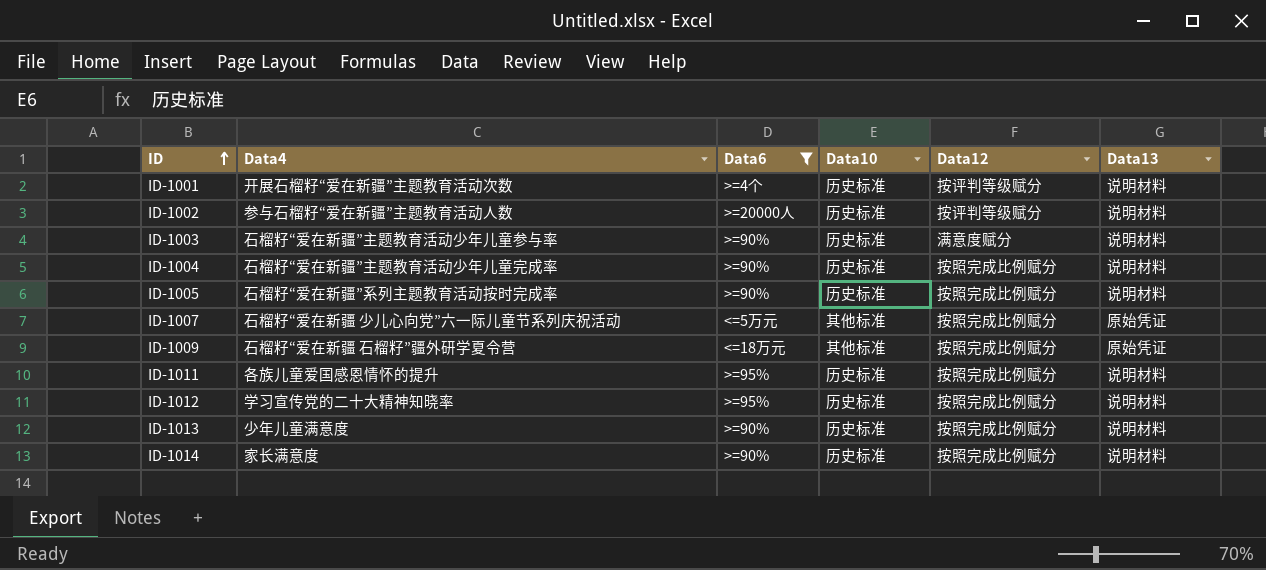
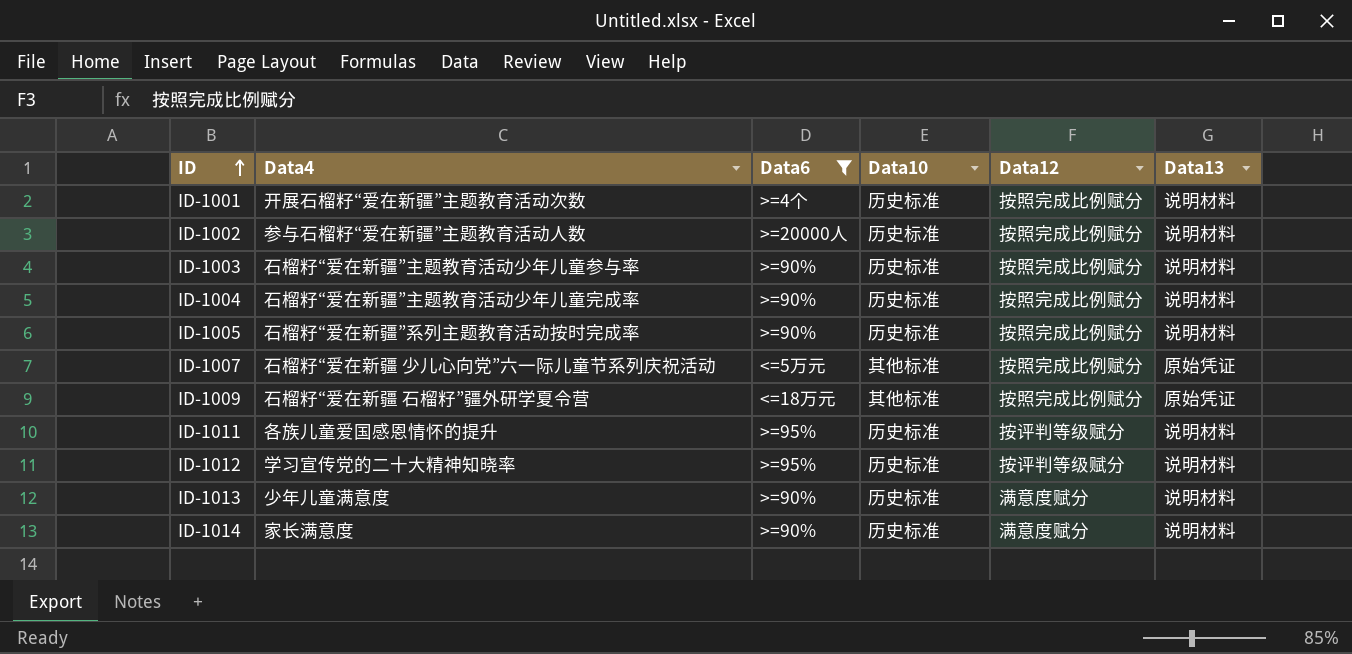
ID-1001 | Data12: 按评判等级赋分 -> 按照完成比例赋分
ID-1002 | Data12: 按评判等级赋分 -> 按照完成比例赋分
ID-1003 | Data12: 满意度赋分 -> 按照完成比例赋分
ID-1011 | Data12: 按照完成比例赋分 -> 按评判等级赋分
ID-1012 | Data12: 按照完成比例赋分 -> 按评判等级赋分
ID-1013 | Data12: 按照完成比例赋分 -> 满意度赋分
ID-1014 | Data12: 按照完成比例赋分 -> 满意度赋分

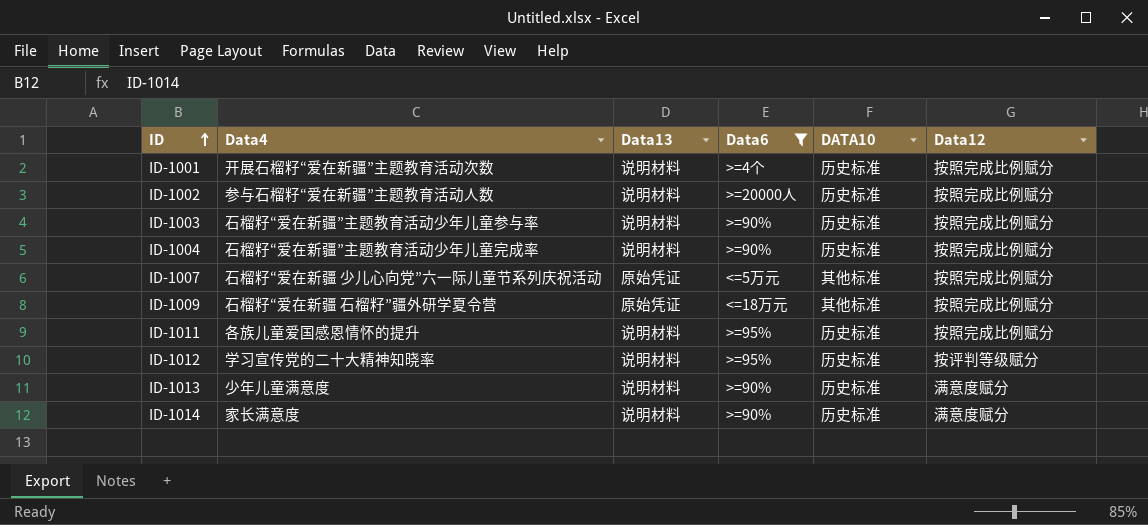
column Data13 | position: 6 -> 3
column name: Data10 -> DATA10
row ID-1005: 石榴籽“爱在新疆”系列主题教育活动按时完成率 | >=90% | 历史标准 | 按照完成比例赋分 | 说明材料 -> none
ID-1011 | Data12: 按评判等级赋分 -> 按照完成比例赋分

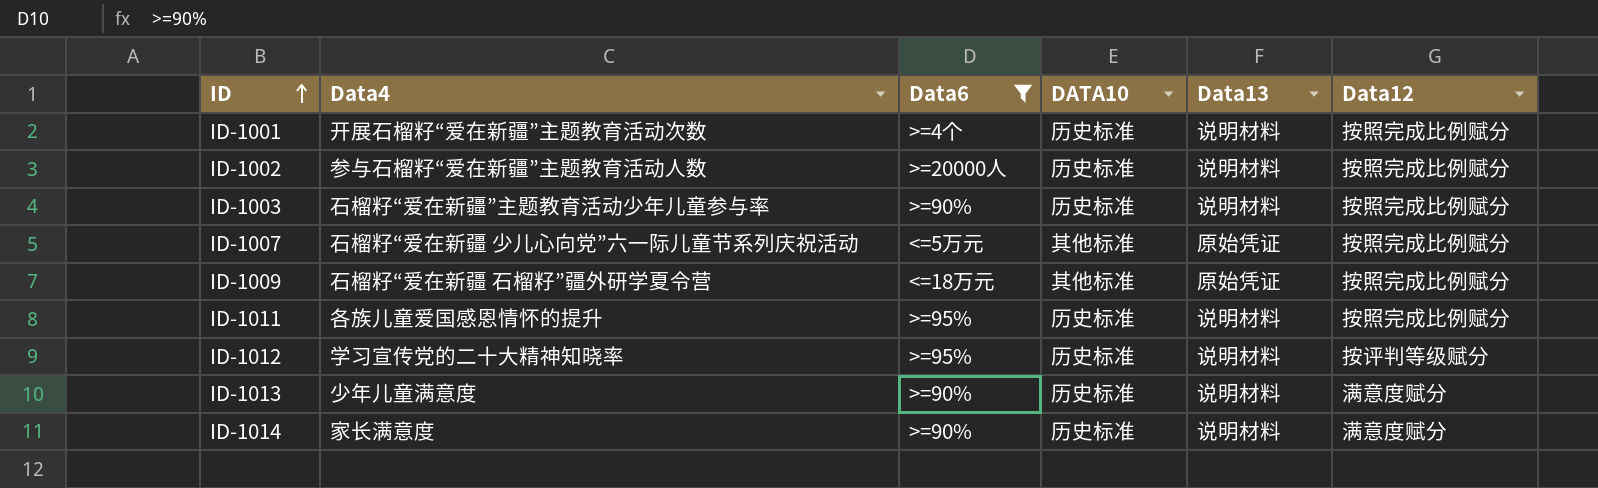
column Data13 | position: 3 -> 5
row ID-1004: 石榴籽“爱在新疆”主题教育活动少年儿童完成率 | 说明材料 | >=90% | 历史标准 | 按照完成比例赋分 -> none

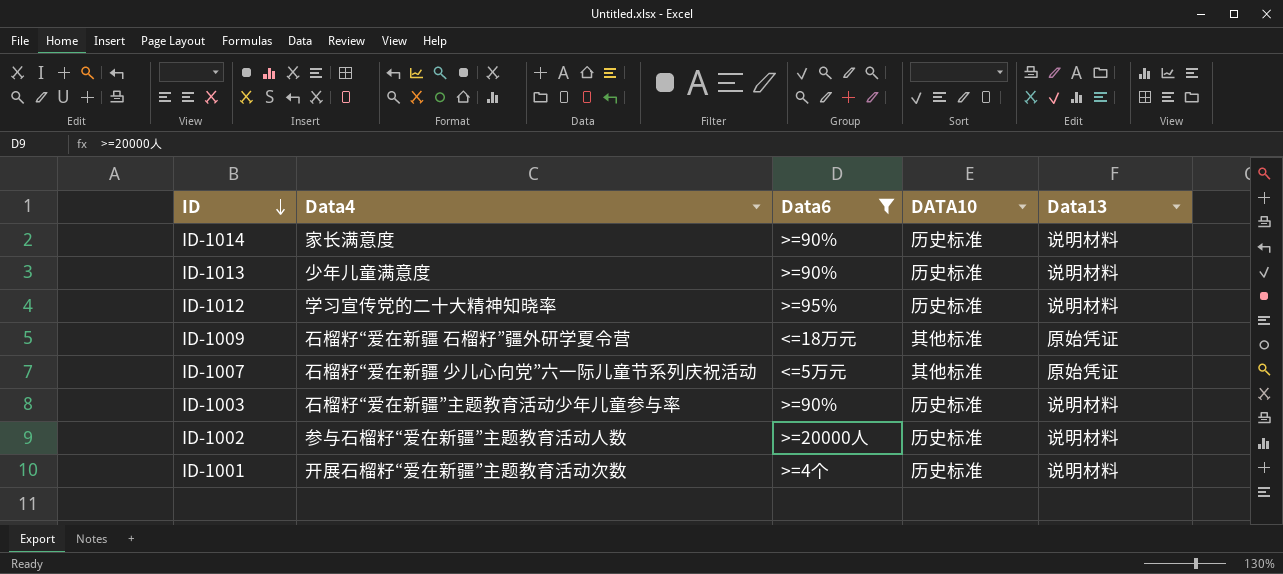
row order: ID ascending -> ID descending
column Data12 | position: 6 -> none
row ID-1011: 各族儿童爱国感恩情怀的提升 | >=95% | 历史标准 | 说明材料 | 按照完成比例赋分 -> none

